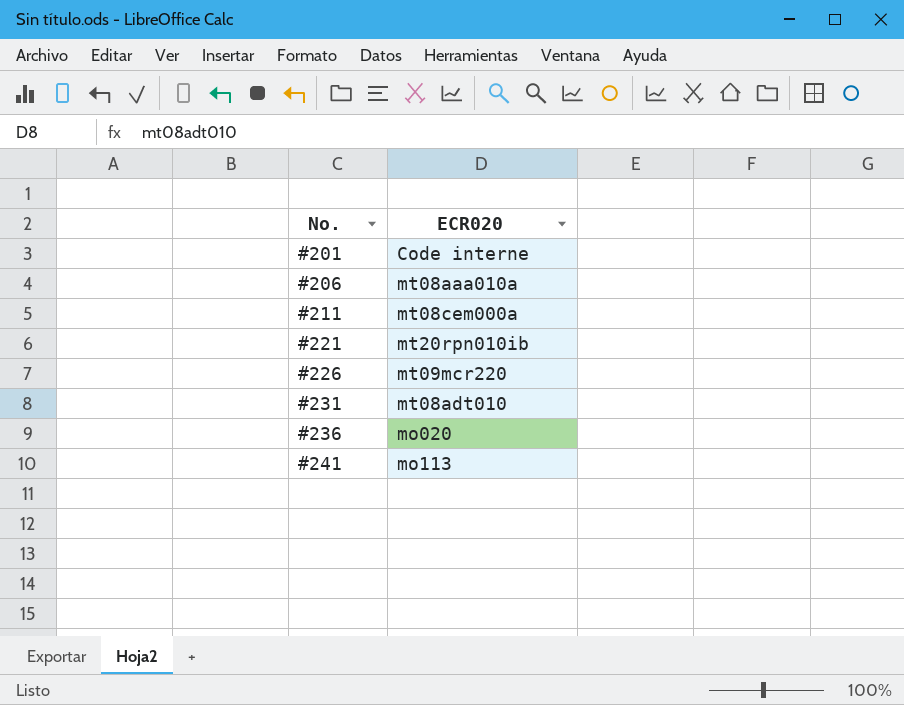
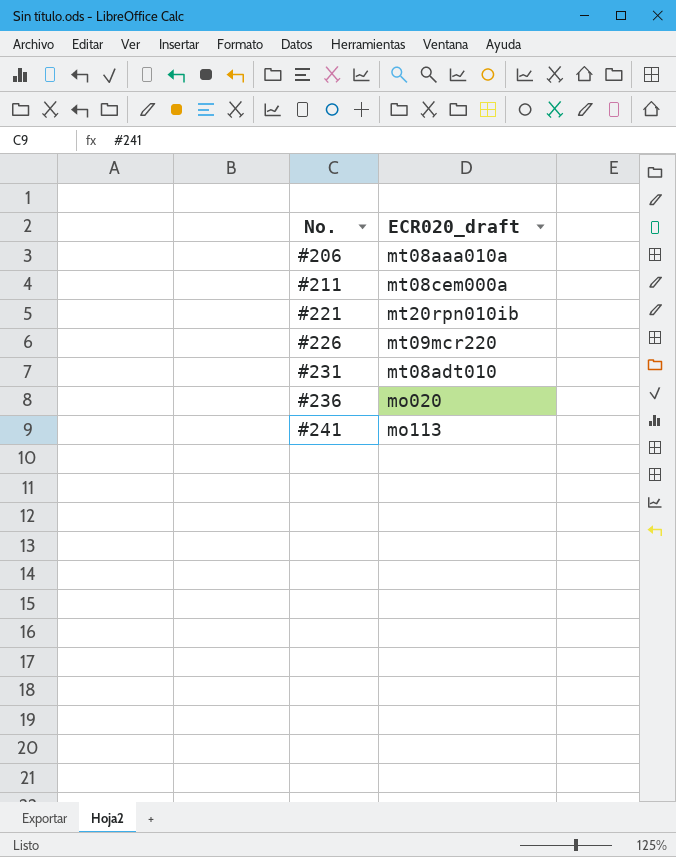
column name: ECR020 -> ECR020_draft
row #201: Code interne -> none

